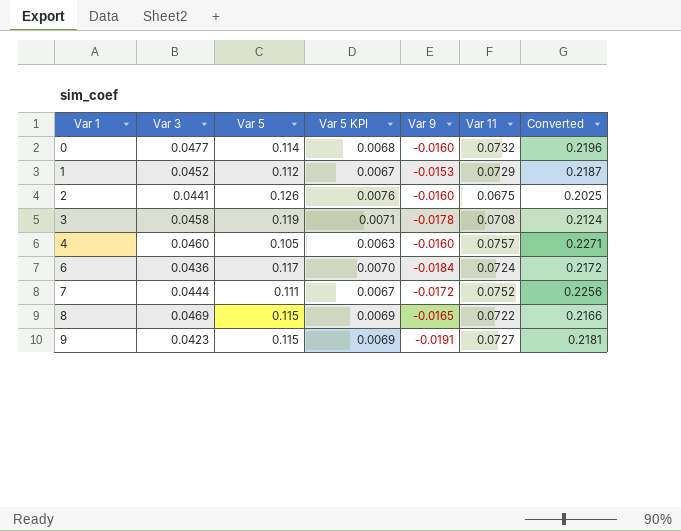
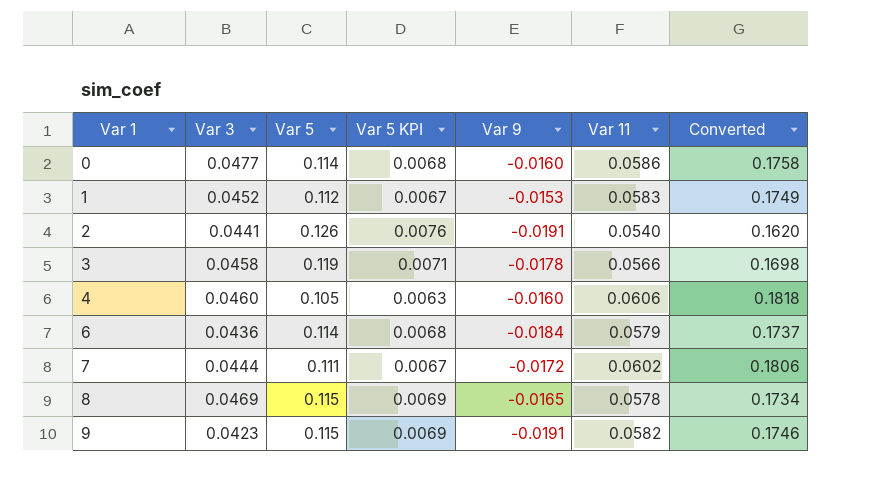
0 | Var 11: 0.0732 -> 0.0586
0 | Converted: 0.2196 -> 0.1758
1 | Var 11: 0.0729 -> 0.0583
1 | Converted: 0.2187 -> 0.1749
2 | Var 9: -0.0160 -> -0.0191
2 | Var 11: 0.0675 -> 0.0540
2 | Converted: 0.2025 -> 0.1620
3 | Var 11: 0.0708 -> 0.0566
3 | Converted: 0.2124 -> 0.1698
4 | Var 11: 0.0757 -> 0.0606
4 | Converted: 0.2271 -> 0.1818
6 | Var 5: 0.117 -> 0.114
6 | Var 5 KPI: 0.0070 -> 0.0068
6 | Var 11: 0.0724 -> 0.0579
6 | Converted: 0.2172 -> 0.1737
7 | Var 11: 0.0752 -> 0.0602
7 | Converted: 0.2256 -> 0.1806
8 | Var 11: 0.0722 -> 0.0578
8 | Converted: 0.2166 -> 0.1734
9 | Var 11: 0.0727 -> 0.0582
9 | Converted: 0.2181 -> 0.1746

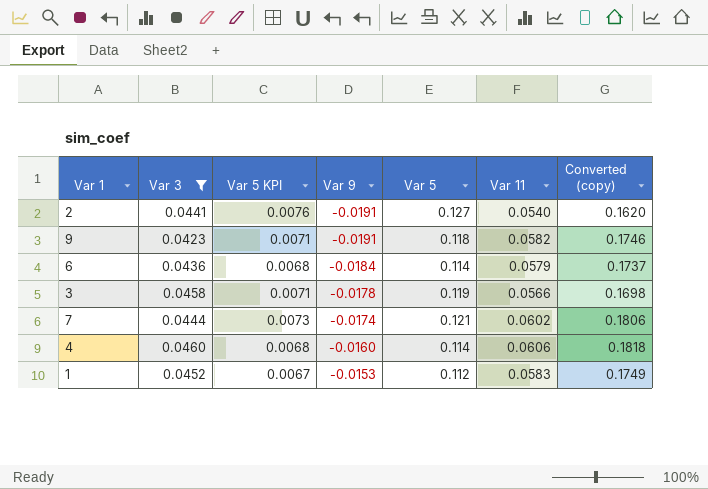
filter: none -> Var 3 <= 0.0460
row order: Var 1 ascending -> Var 9 ascending
column Var 5 | position: 3 -> 5
column name: Converted -> Converted (copy)
2 | Var 5: 0.126 -> 0.127
9 | Var 5 KPI: 0.0069 -> 0.0071
9 | Var 5: 0.115 -> 0.118
7 | Var 5 KPI: 0.0067 -> 0.0073
7 | Var 9: -0.0172 -> -0.0174
7 | Var 5: 0.111 -> 0.121
4 | Var 5 KPI: 0.0063 -> 0.0068
4 | Var 5: 0.105 -> 0.114

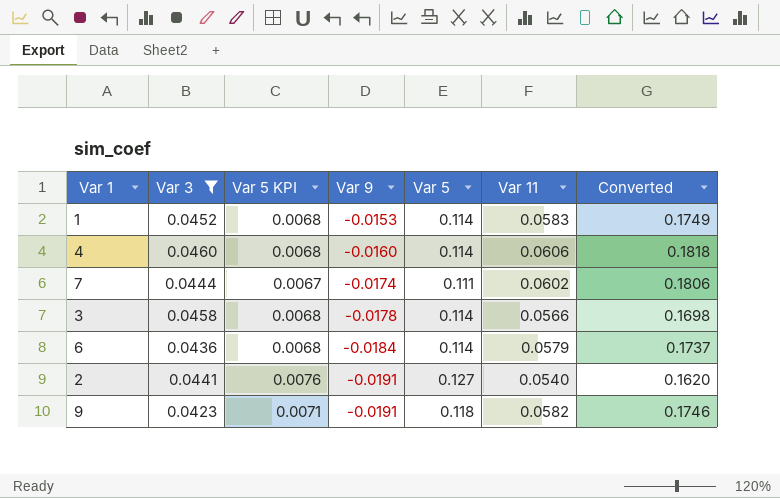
row order: Var 9 ascending -> Var 9 descending
column name: Converted (copy) -> Converted
1 | Var 5 KPI: 0.0067 -> 0.0068
1 | Var 5: 0.112 -> 0.114
7 | Var 5 KPI: 0.0073 -> 0.0067
7 | Var 5: 0.121 -> 0.111
3 | Var 5 KPI: 0.0071 -> 0.0068
3 | Var 5: 0.119 -> 0.114

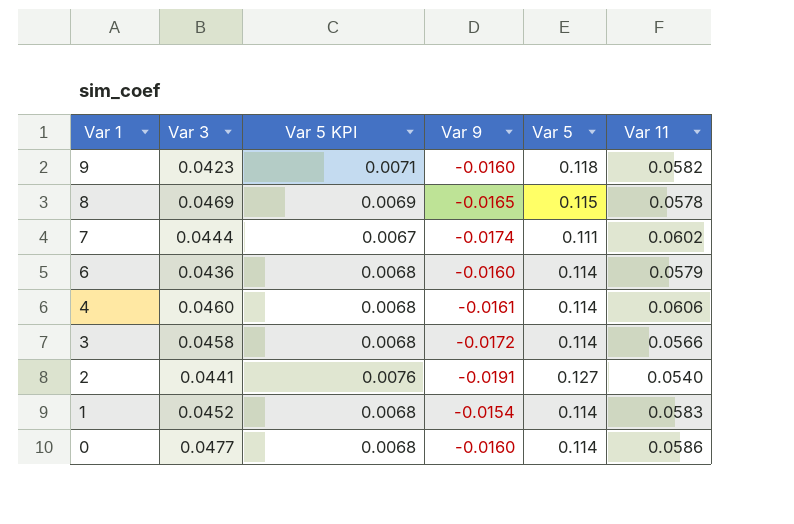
filter: Var 3 <= 0.0460 -> none
row order: Var 9 descending -> Var 1 descending
column Converted | formula: [Var 11] * 3 -> none
9 | Var 9: -0.0191 -> -0.0160
6 | Var 9: -0.0184 -> -0.0160
4 | Var 9: -0.0160 -> -0.0161
3 | Var 9: -0.0178 -> -0.0172
1 | Var 9: -0.0153 -> -0.0154

